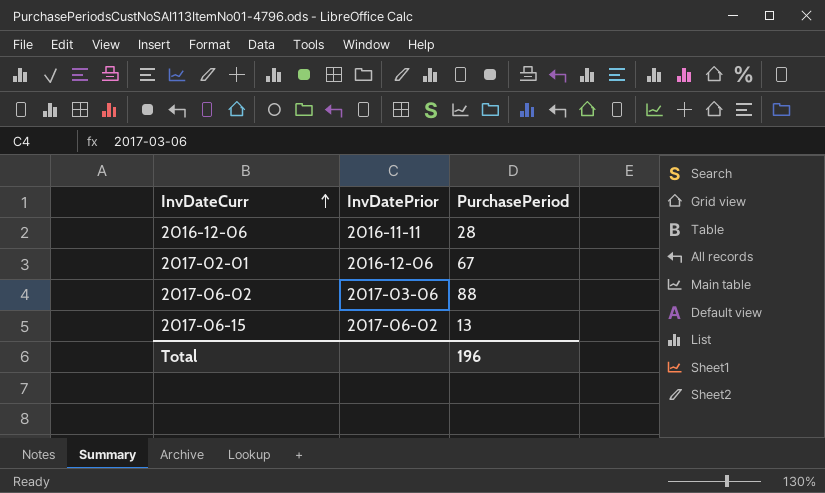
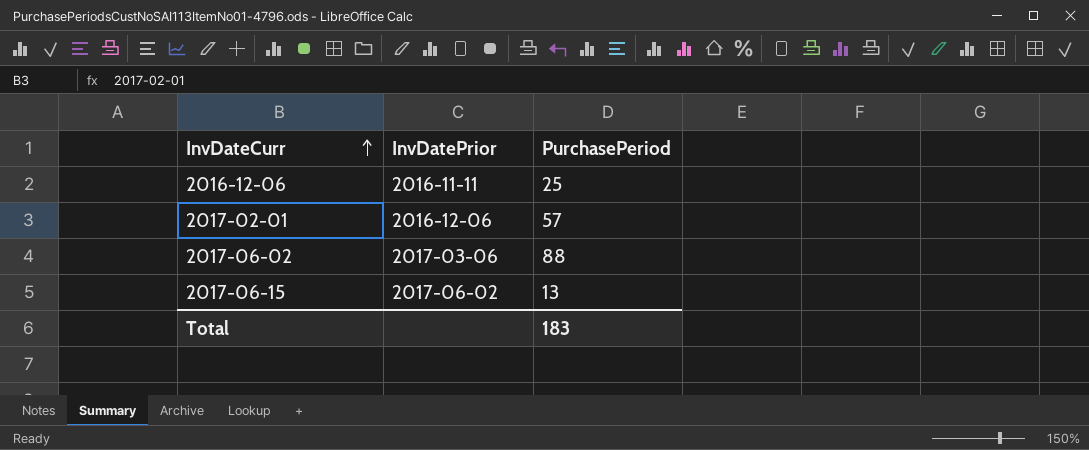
2016-12-06 | PurchasePeriod: 28 -> 25
2017-02-01 | PurchasePeriod: 67 -> 57
Total | PurchasePeriod: 196 -> 183

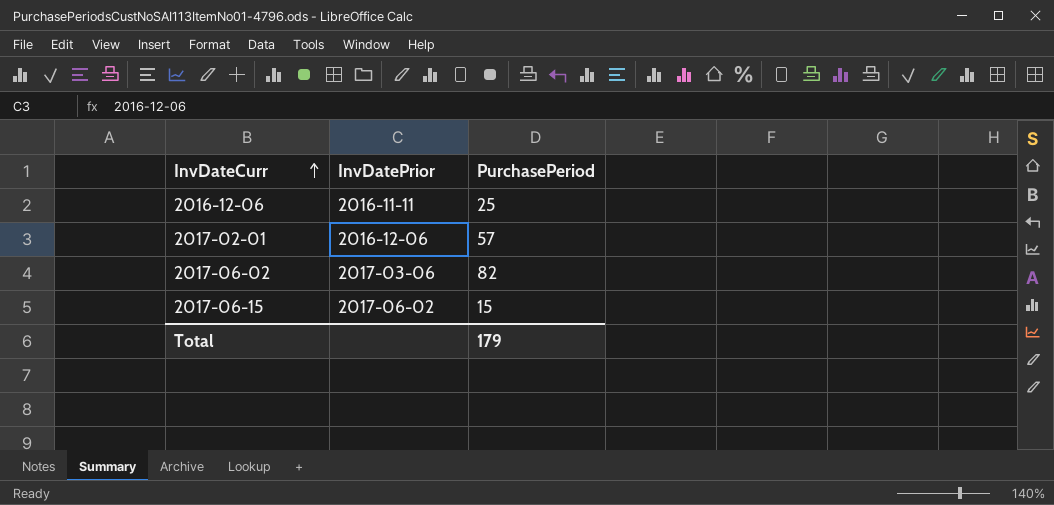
2017-06-02 | PurchasePeriod: 88 -> 82
2017-06-15 | PurchasePeriod: 13 -> 15
Total | PurchasePeriod: 183 -> 179

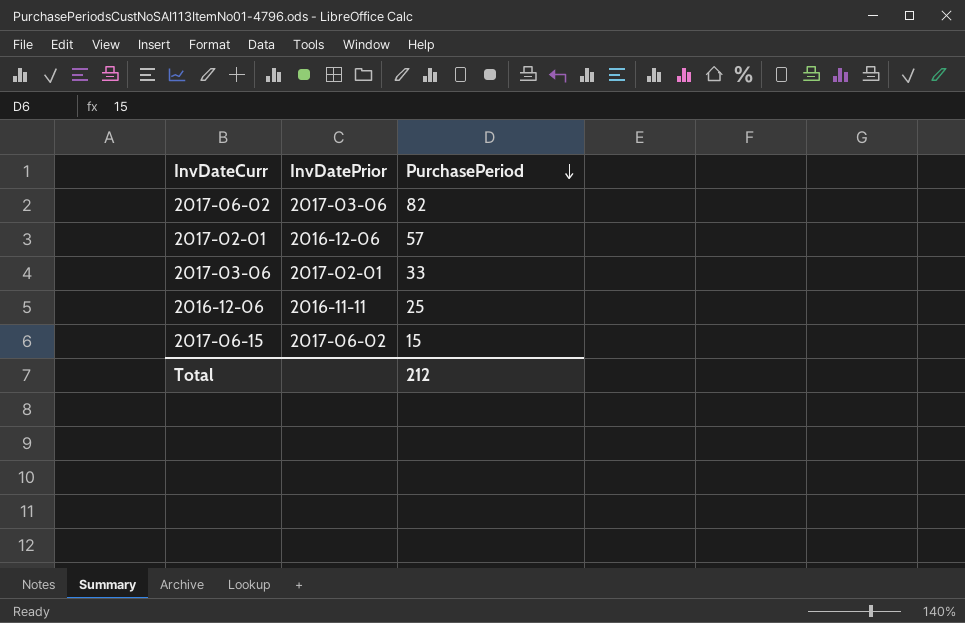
row order: InvDateCurr ascending -> PurchasePeriod descending
row 2017-03-06: none -> 2017-02-01 | 33
Total | PurchasePeriod: 179 -> 212

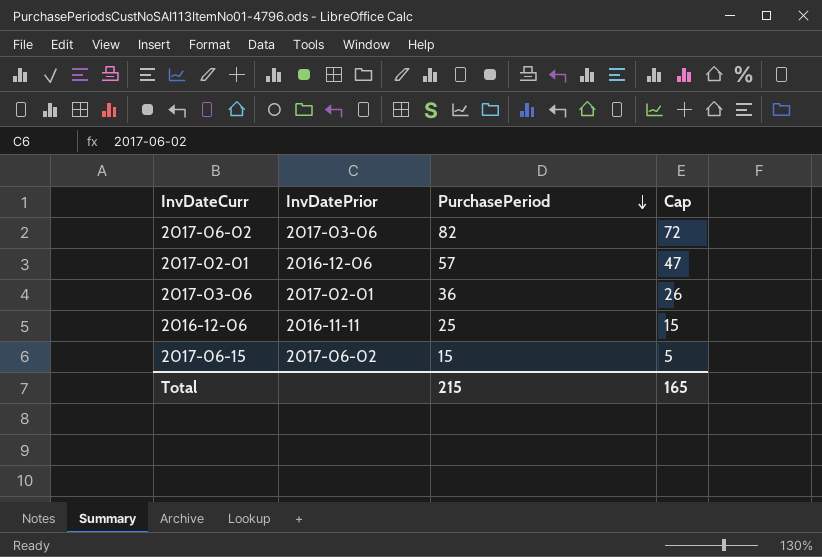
column Cap | formula: none -> [PurchasePeriod] - 10
2017-03-06 | PurchasePeriod: 33 -> 36
Total | PurchasePeriod: 212 -> 215

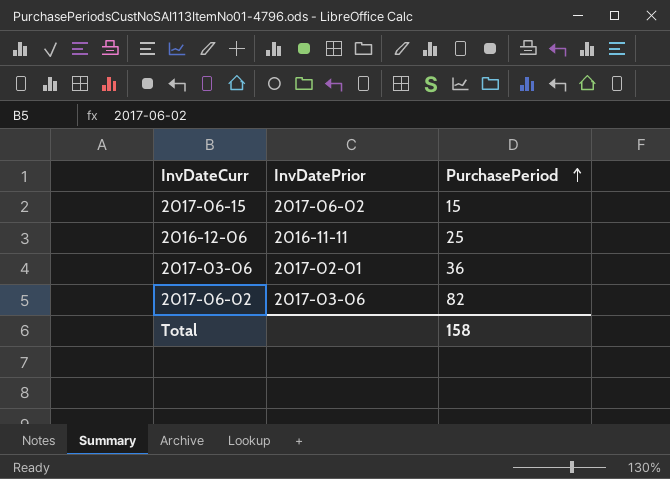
row order: PurchasePeriod descending -> PurchasePeriod ascending
column Cap | formula: [PurchasePeriod] - 10 -> none
row 2017-02-01: 2016-12-06 | 57 | 47 -> none
Total | PurchasePeriod: 215 -> 158

